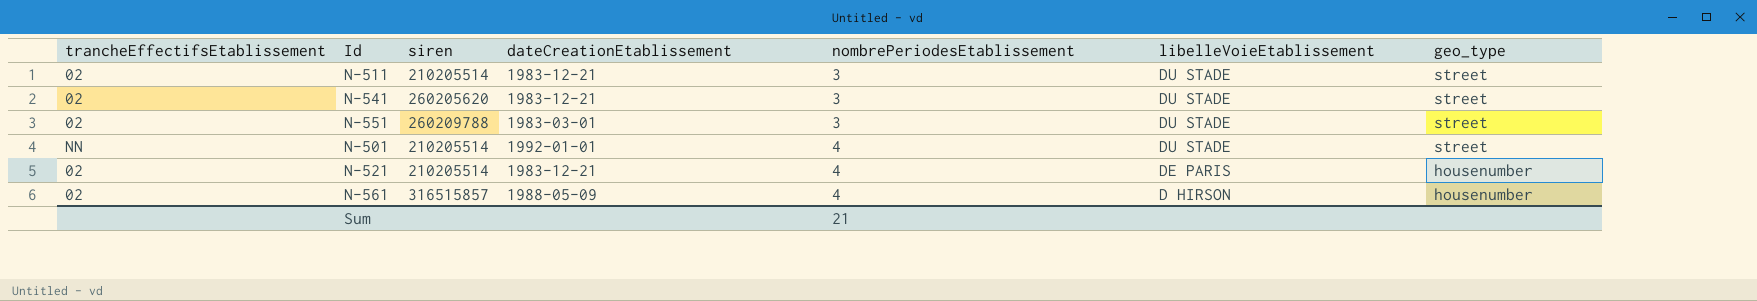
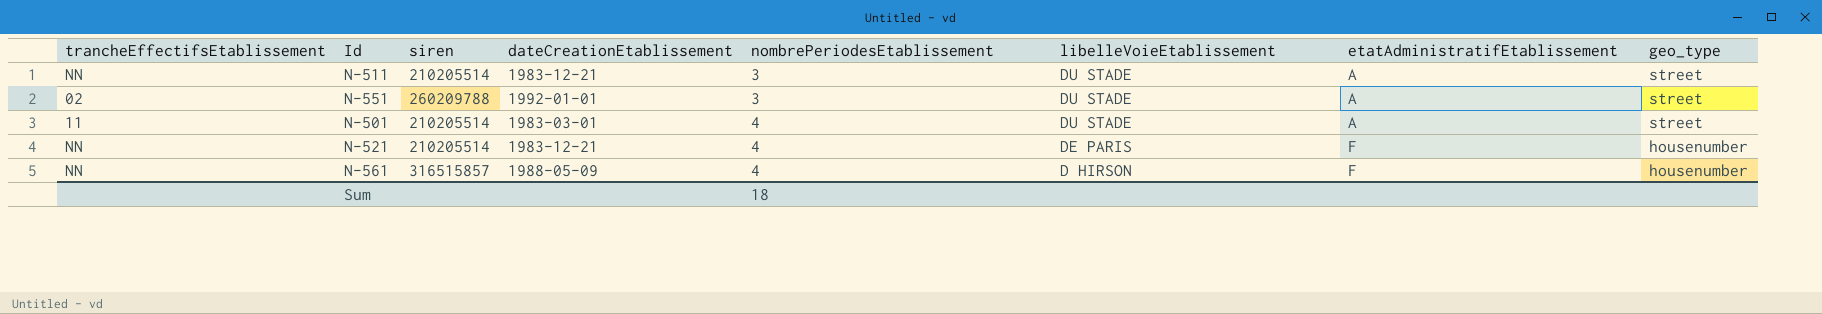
column etatAdministratifEtablissement | position: none -> 7
row N-541: 02 | 260205620 | 1983-12-21 | 3 | DU STADE | street -> none
N-511 | trancheEffectifsEtablissement: 02 -> NN
N-551 | dateCreationEtablissement: 1983-03-01 -> 1992-01-01
N-501 | trancheEffectifsEtablissement: NN -> 11
N-501 | dateCreationEtablissement: 1992-01-01 -> 1983-03-01
N-521 | trancheEffectifsEtablissement: 02 -> NN
N-561 | trancheEffectifsEtablissement: 02 -> NN
Sum | nombrePeriodesEtablissement: 21 -> 18

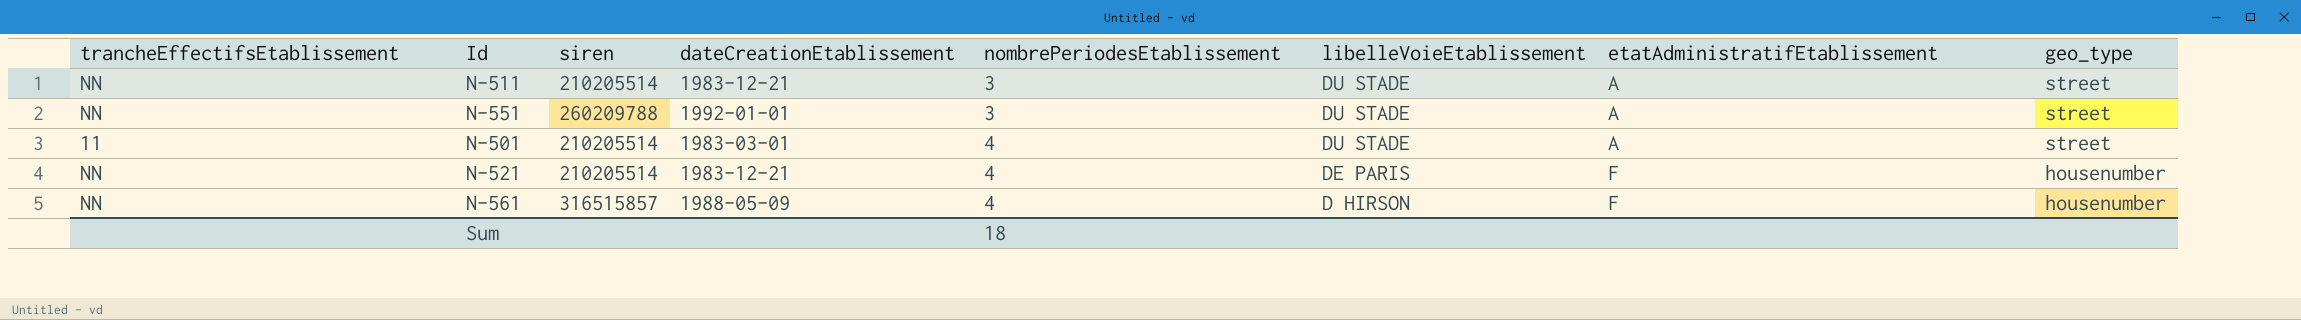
N-551 | trancheEffectifsEtablissement: 02 -> NN

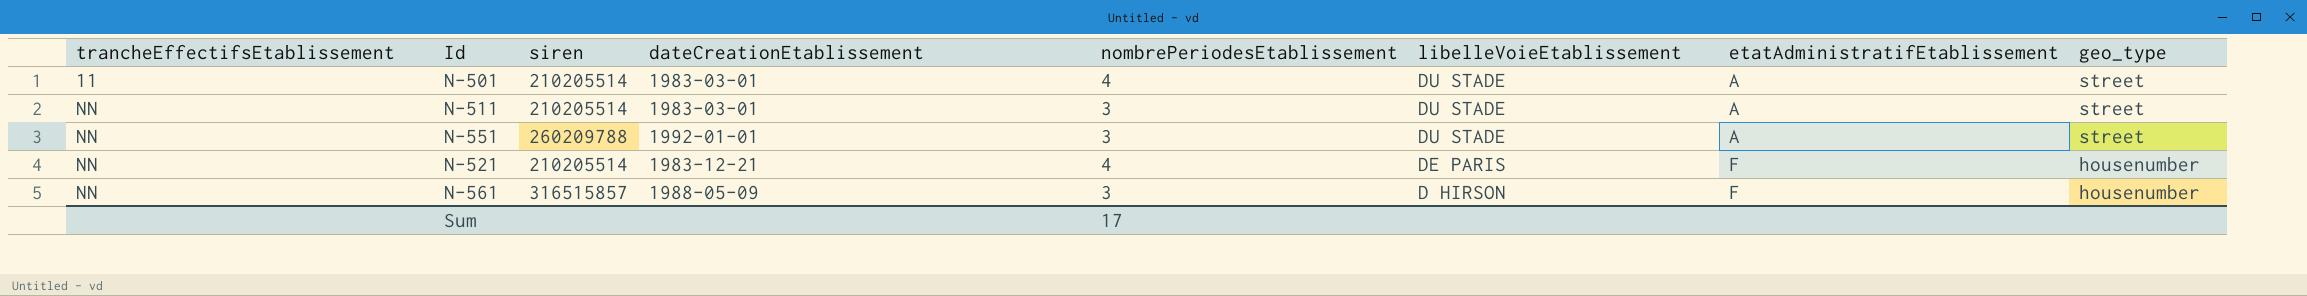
row order: nombrePeriodesEtablissement ascending -> trancheEffectifsEtablissement ascending
N-511 | dateCreationEtablissement: 1983-12-21 -> 1983-03-01
N-561 | nombrePeriodesEtablissement: 4 -> 3
Sum | nombrePeriodesEtablissement: 18 -> 17

